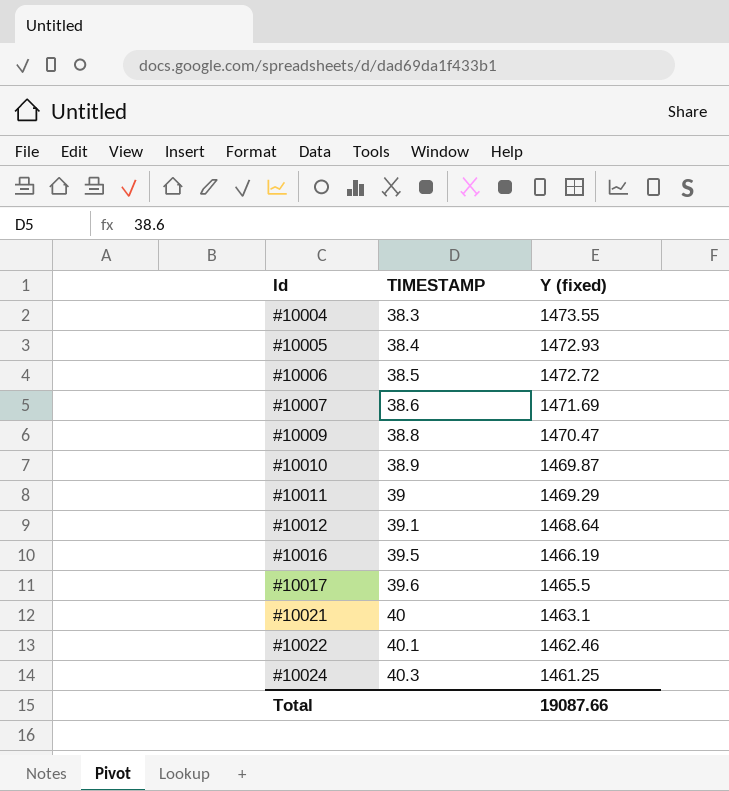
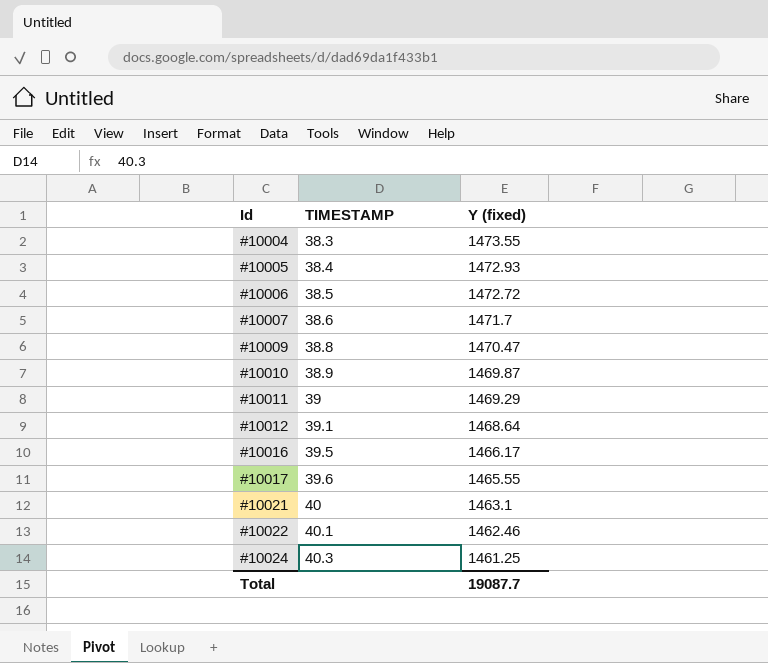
#10007 | Y (fixed): 1471.69 -> 1471.7
#10016 | Y (fixed): 1466.19 -> 1466.17
#10017 | Y (fixed): 1465.5 -> 1465.55
Total | Y (fixed): 19087.66 -> 19087.7

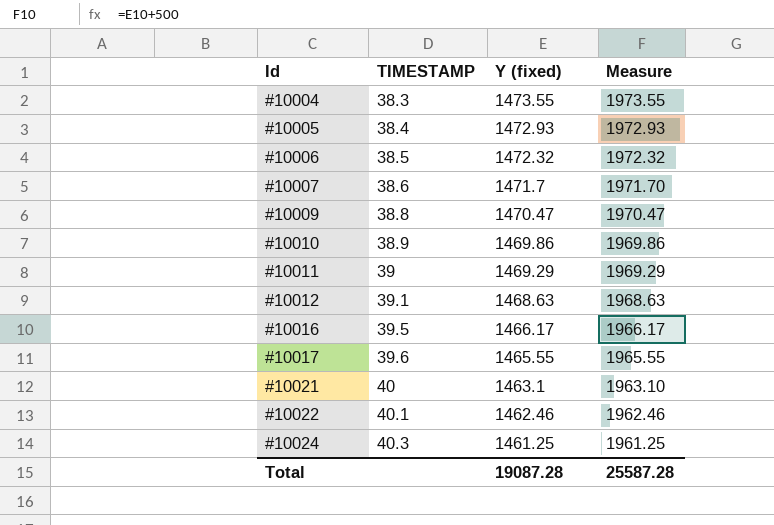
column Measure | formula: none -> [Y (fixed)] + 500
#10006 | Y (fixed): 1472.72 -> 1472.32
#10010 | Y (fixed): 1469.87 -> 1469.86
#10012 | Y (fixed): 1468.64 -> 1468.63
Total | Y (fixed): 19087.7 -> 19087.28

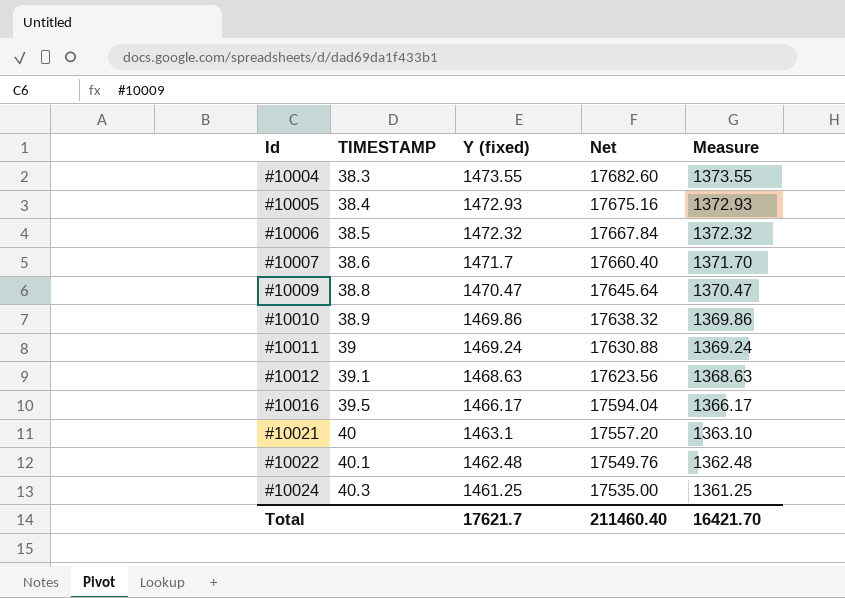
column Net | formula: none -> [Y (fixed)] * 12
column Measure | formula: [Y (fixed)] + 500 -> [Y (fixed)] - 100
row #10017: 39.6 | 1465.55 | 1965.55 -> none
#10011 | Y (fixed): 1469.29 -> 1469.24
#10022 | Y (fixed): 1462.46 -> 1462.48
Total | Y (fixed): 19087.28 -> 17621.7
Total | Measure: 25587.28 -> 16421.70

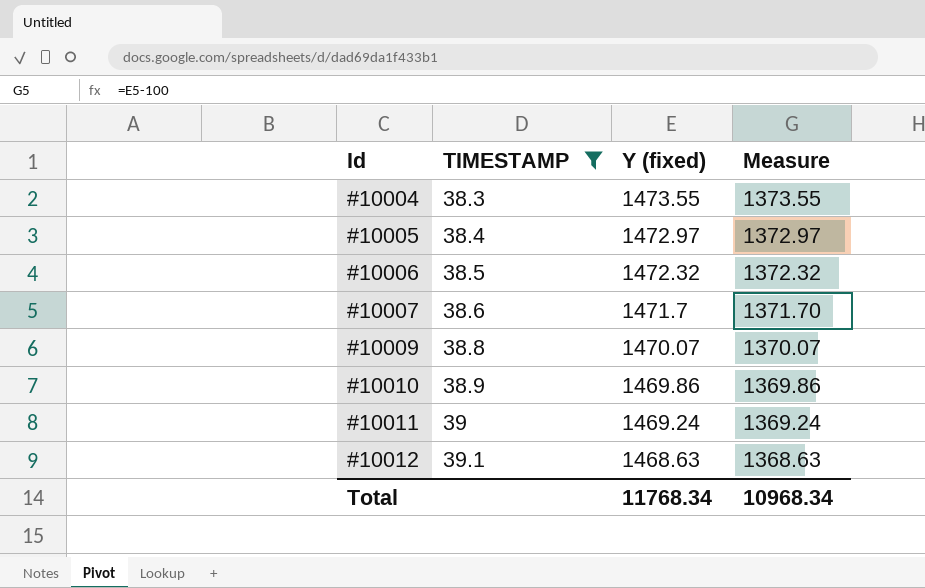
filter: none -> TIMESTAMP <= 39.1
column Net | formula: [Y (fixed)] * 12 -> none
#10005 | Y (fixed): 1472.93 -> 1472.97
#10005 | Measure: 1372.93 -> 1372.97
#10009 | Y (fixed): 1470.47 -> 1470.07
#10009 | Measure: 1370.47 -> 1370.07
Total | Y (fixed): 17621.7 -> 11768.34
Total | Measure: 16421.70 -> 10968.34

